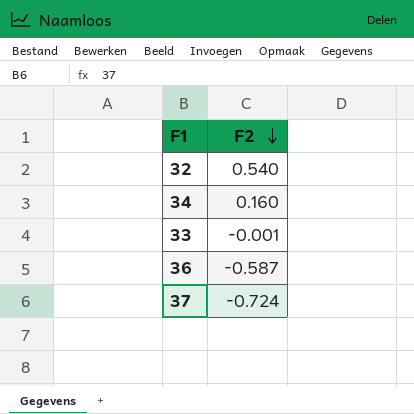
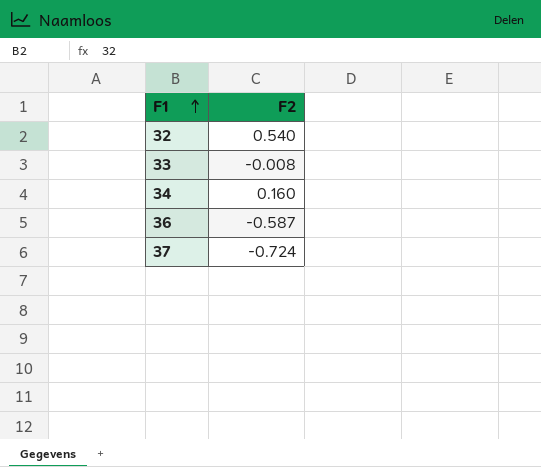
row order: F2 descending -> F1 ascending
33 | F2: -0.001 -> -0.008

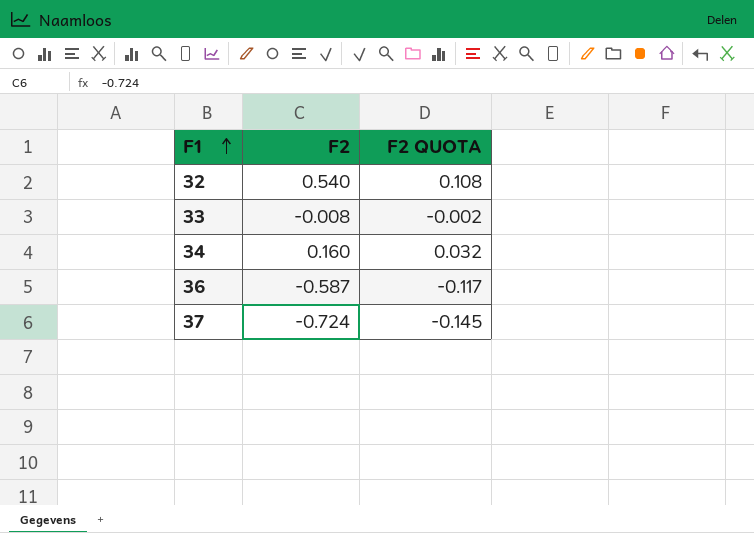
column F2 QUOTA | formula: none -> [F2] * 0.2

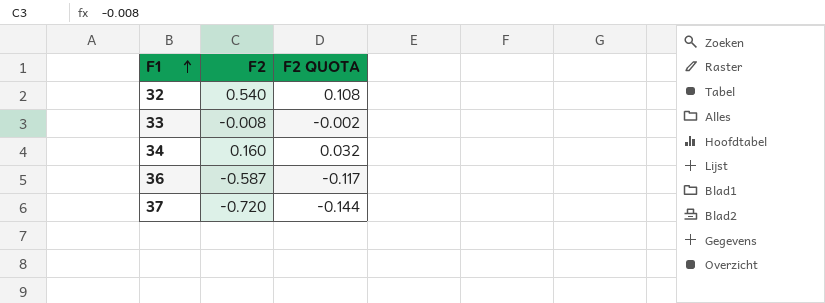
37 | F2: -0.724 -> -0.720
37 | F2 QUOTA: -0.145 -> -0.144

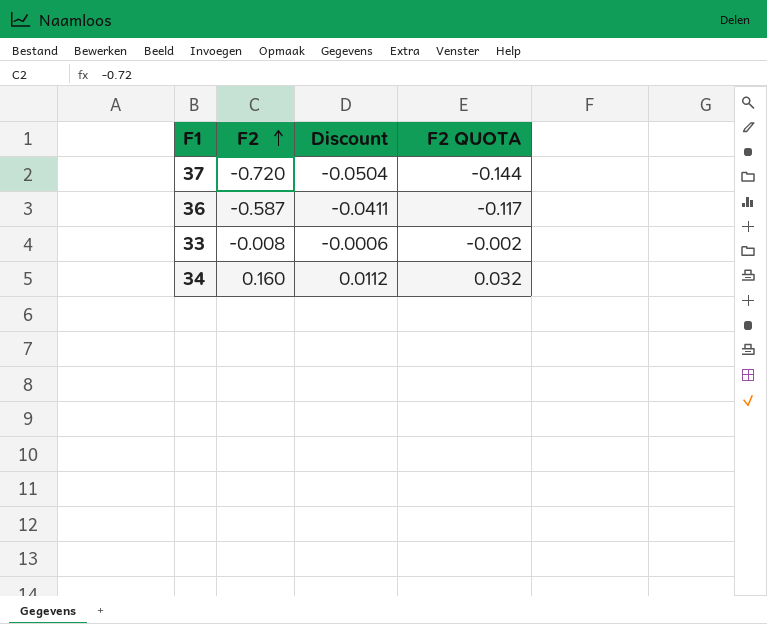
row order: F1 ascending -> F2 ascending
column Discount | formula: none -> [F2] * 0.07
row 32: 0.540 | 0.108 -> none

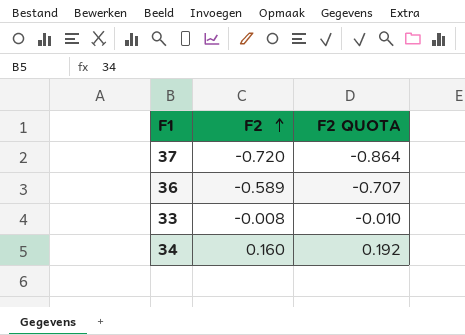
column Discount | formula: [F2] * 0.07 -> none
column F2 QUOTA | formula: [F2] * 0.2 -> [F2] * 1.2
36 | F2: -0.587 -> -0.589

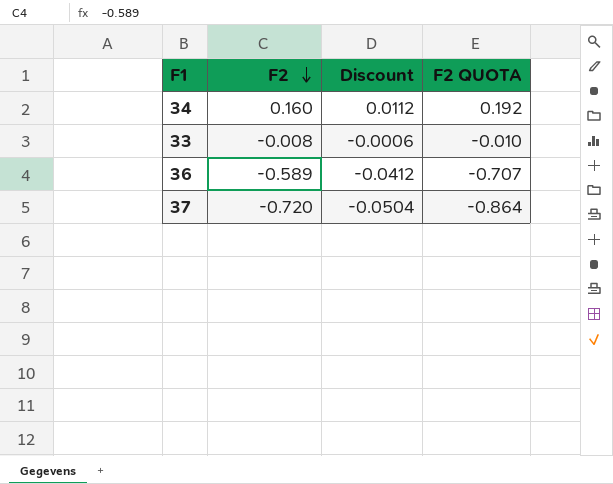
row order: F2 ascending -> F2 descending
column Discount | formula: none -> [F2] * 0.07

